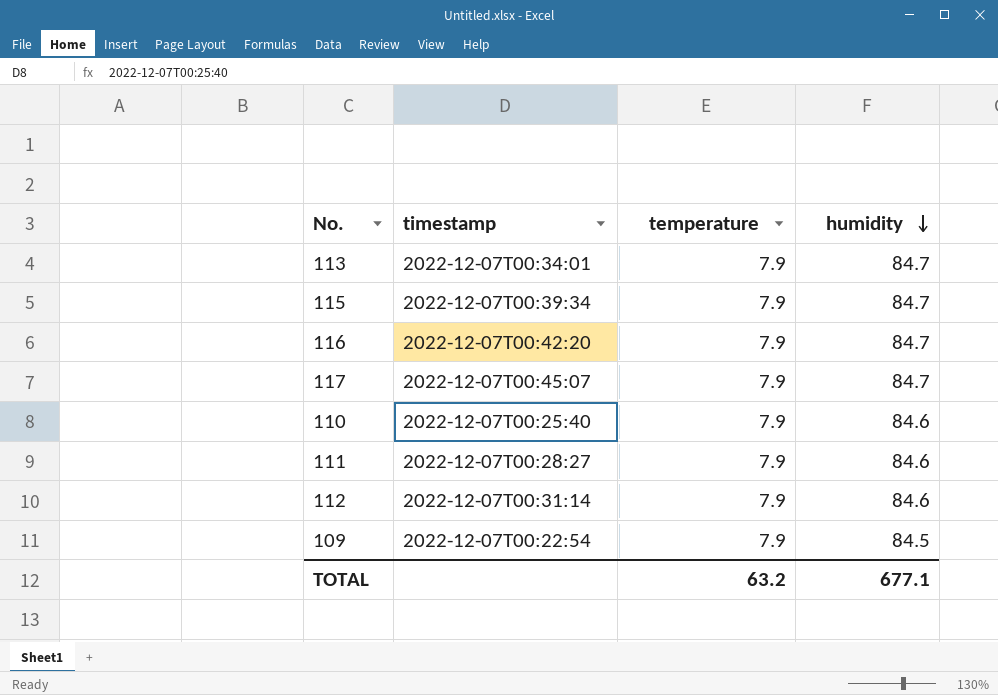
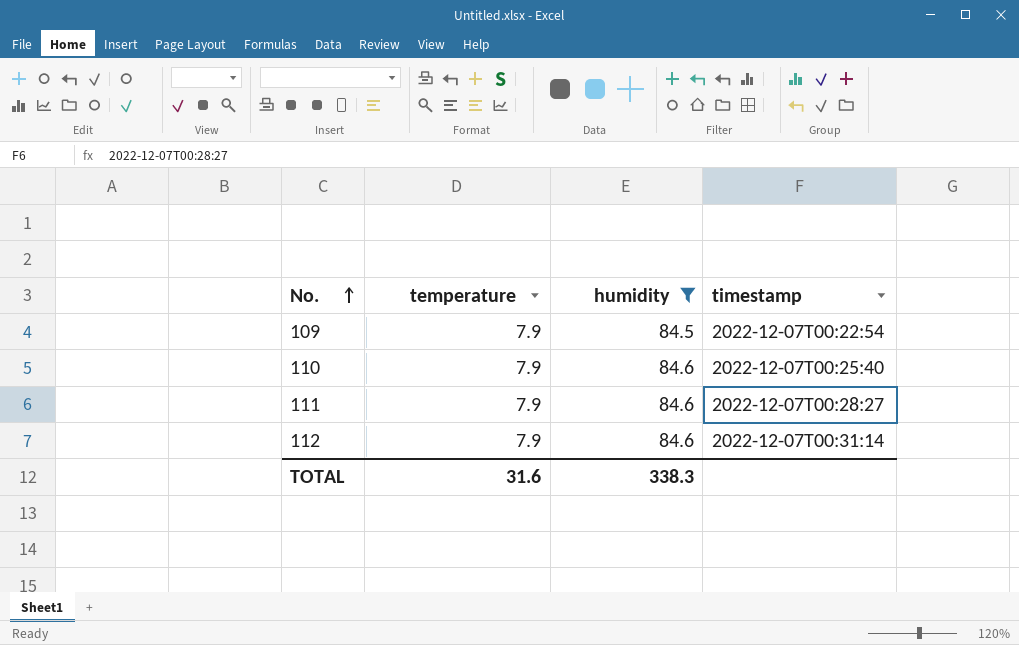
filter: none -> humidity != 84.7
row order: humidity descending -> No. ascending
column timestamp | position: 2 -> 4
TOTAL | temperature: 63.2 -> 31.6
TOTAL | humidity: 677.1 -> 338.3

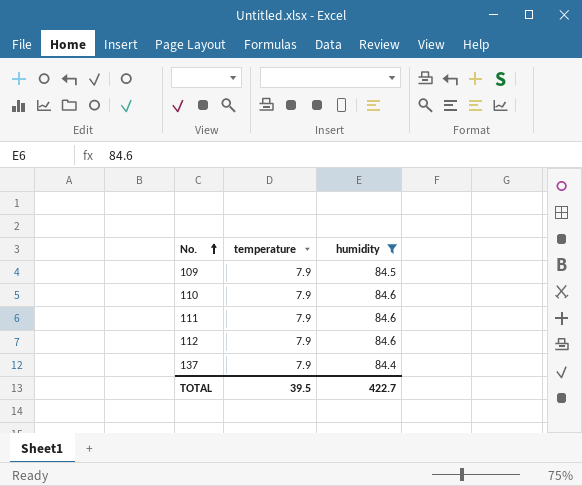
column timestamp | position: 4 -> none
row 137: none -> 7.9 | 84.4
TOTAL | temperature: 31.6 -> 39.5
TOTAL | humidity: 338.3 -> 422.7

